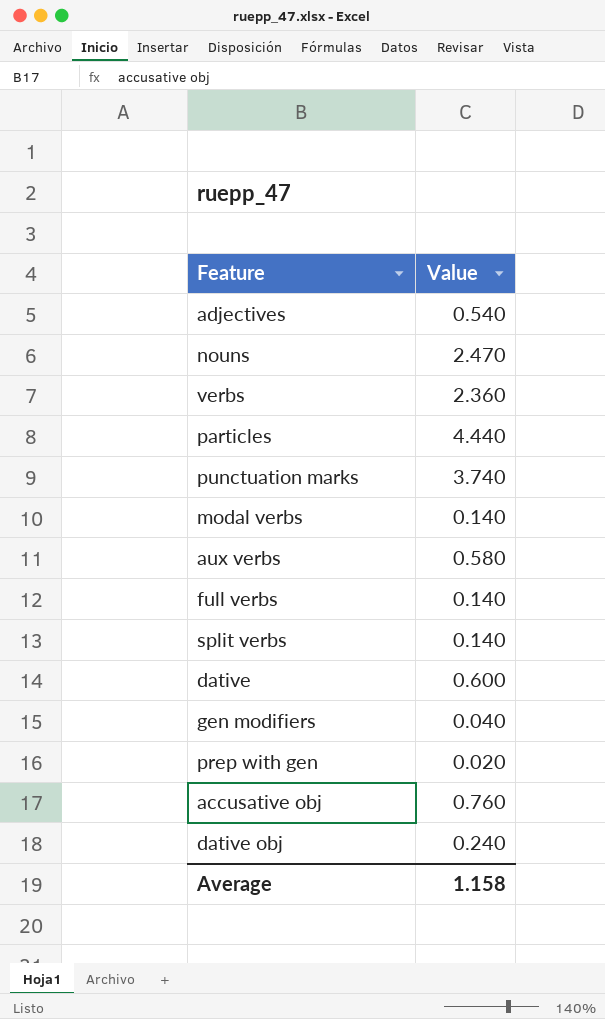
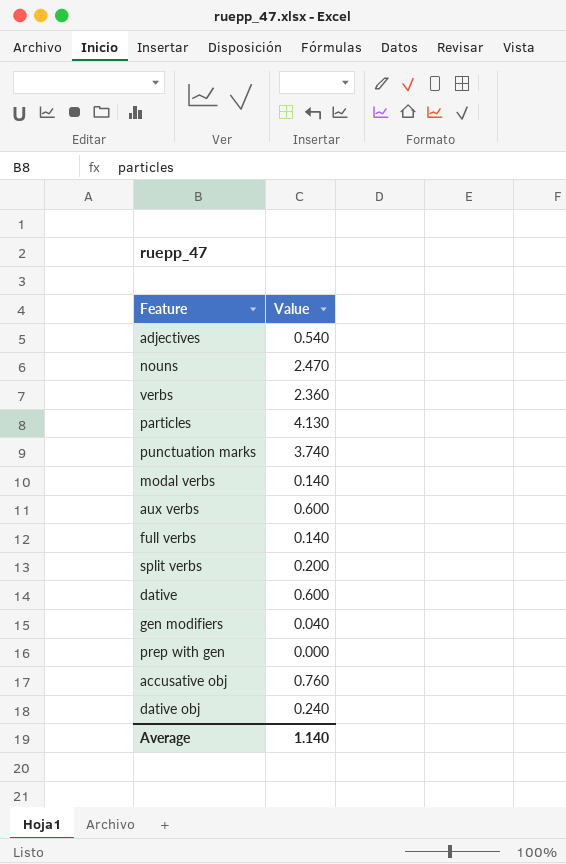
particles | Value: 4.440 -> 4.130
aux verbs | Value: 0.580 -> 0.600
split verbs | Value: 0.140 -> 0.200
prep with gen | Value: 0.020 -> 0.000
Average | Value: 1.158 -> 1.140

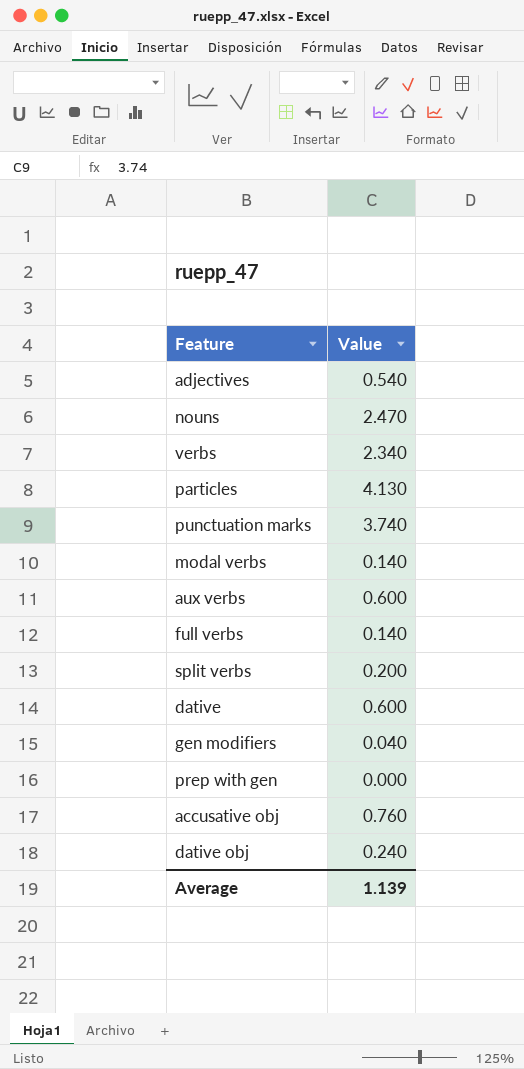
verbs | Value: 2.360 -> 2.340
Average | Value: 1.140 -> 1.139

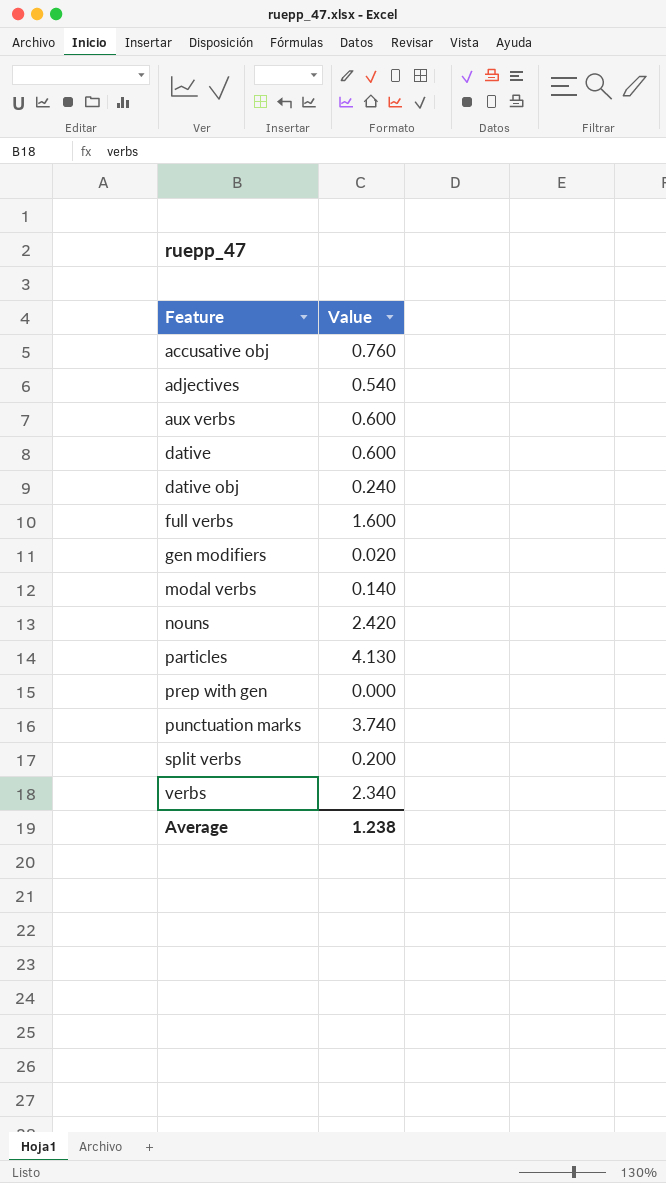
row order: none -> Feature ascending
full verbs | Value: 0.140 -> 1.600
gen modifiers | Value: 0.040 -> 0.020
nouns | Value: 2.470 -> 2.420
Average | Value: 1.139 -> 1.238

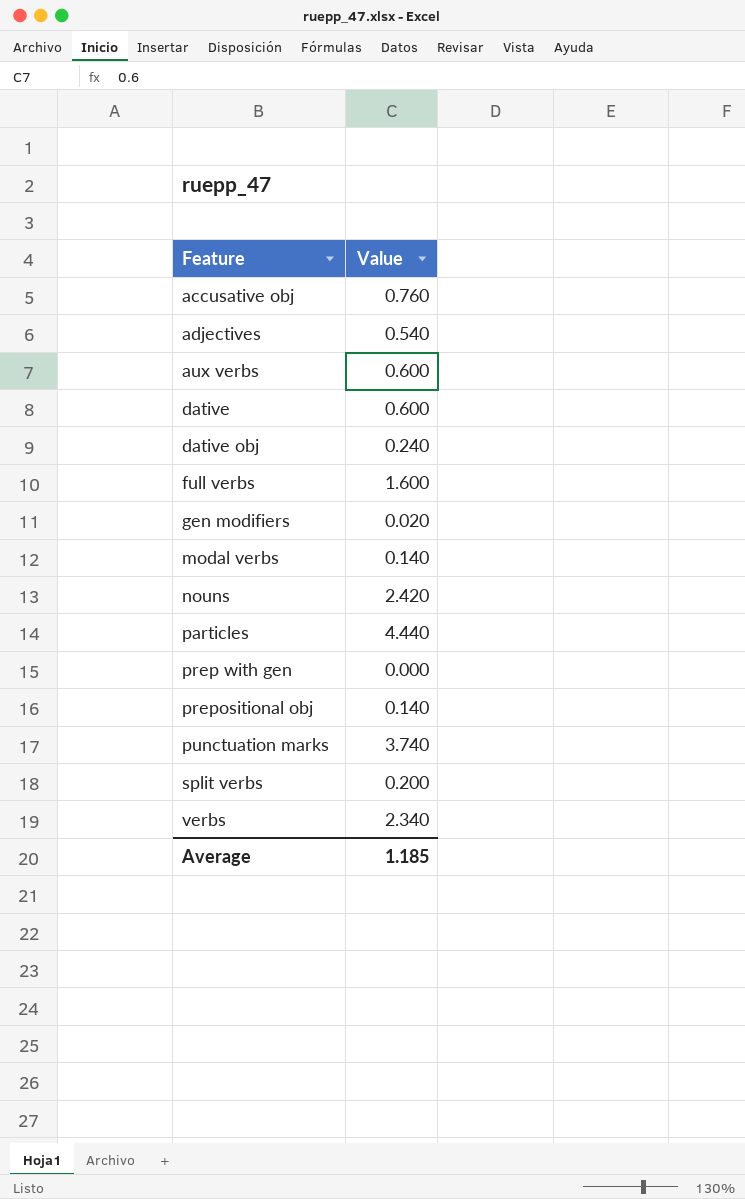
particles | Value: 4.130 -> 4.440
row prepositional obj: none -> 0.140
Average | Value: 1.238 -> 1.185

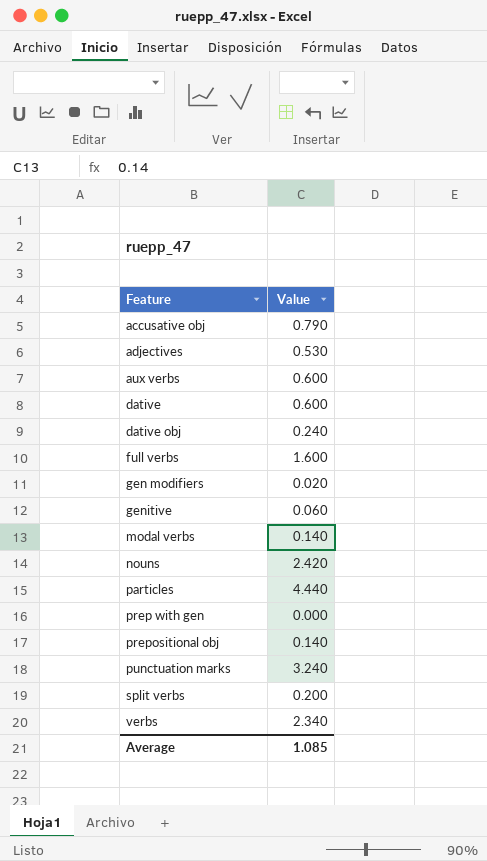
accusative obj | Value: 0.760 -> 0.790
adjectives | Value: 0.540 -> 0.530
row genitive: none -> 0.060
punctuation marks | Value: 3.740 -> 3.240
Average | Value: 1.185 -> 1.085

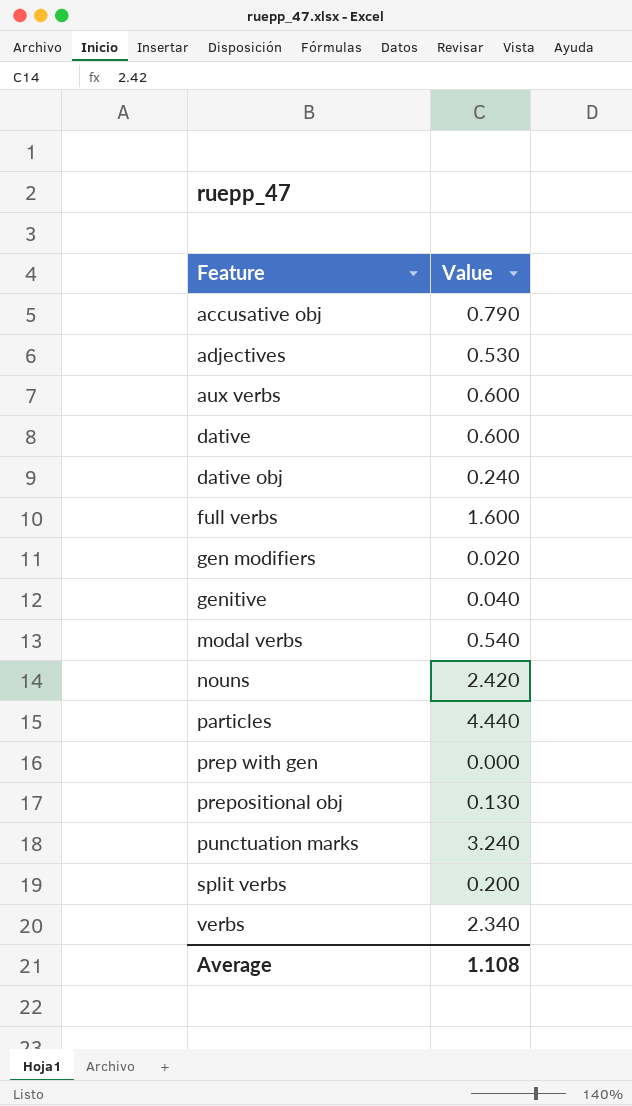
genitive | Value: 0.060 -> 0.040
modal verbs | Value: 0.140 -> 0.540
prepositional obj | Value: 0.140 -> 0.130
Average | Value: 1.085 -> 1.108

